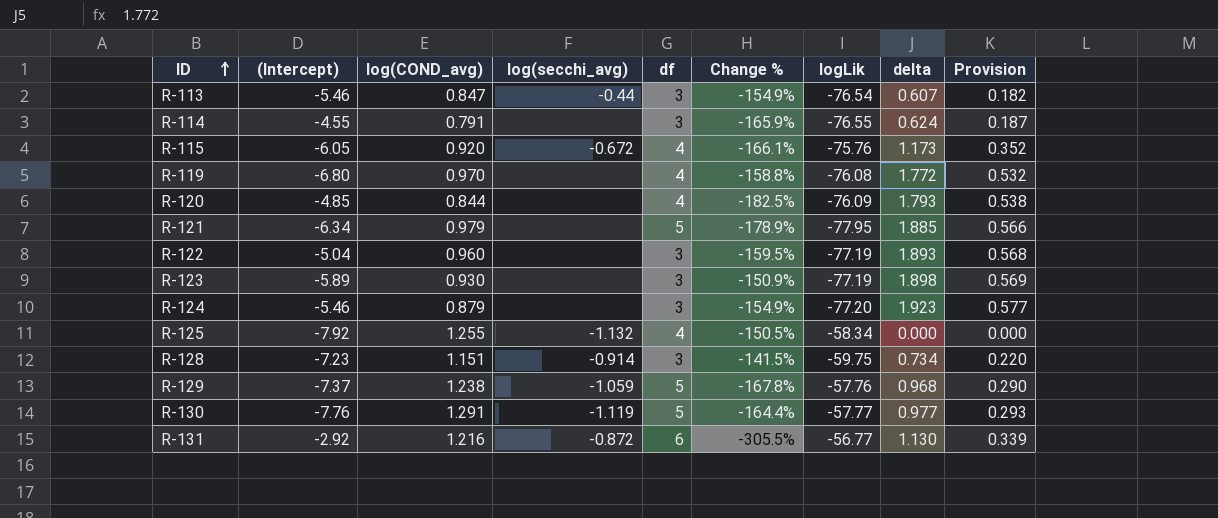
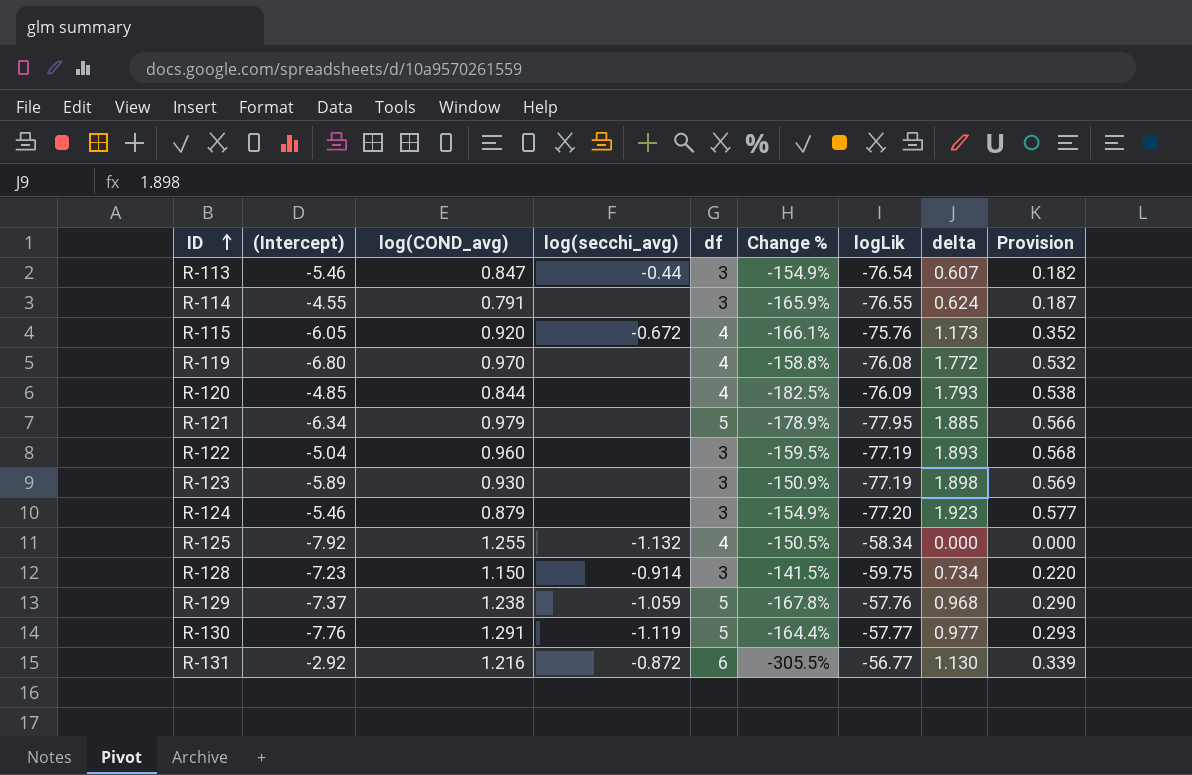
R-128 | log(COND_avg): 1.151 -> 1.150

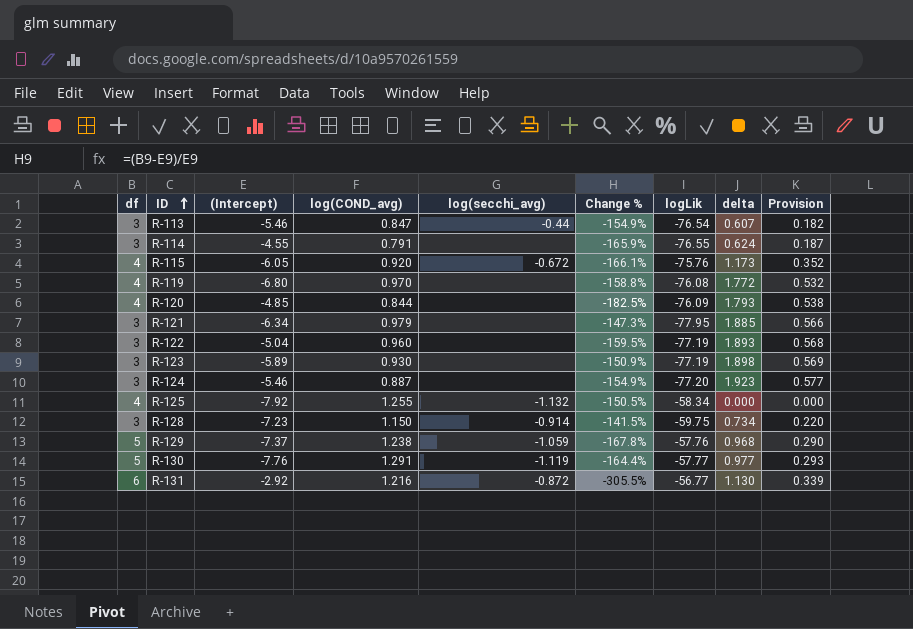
column df | position: 5 -> 1
R-121 | df: 5 -> 3
R-121 | Change %: -178.9% -> -147.3%
R-124 | log(COND_avg): 0.879 -> 0.887

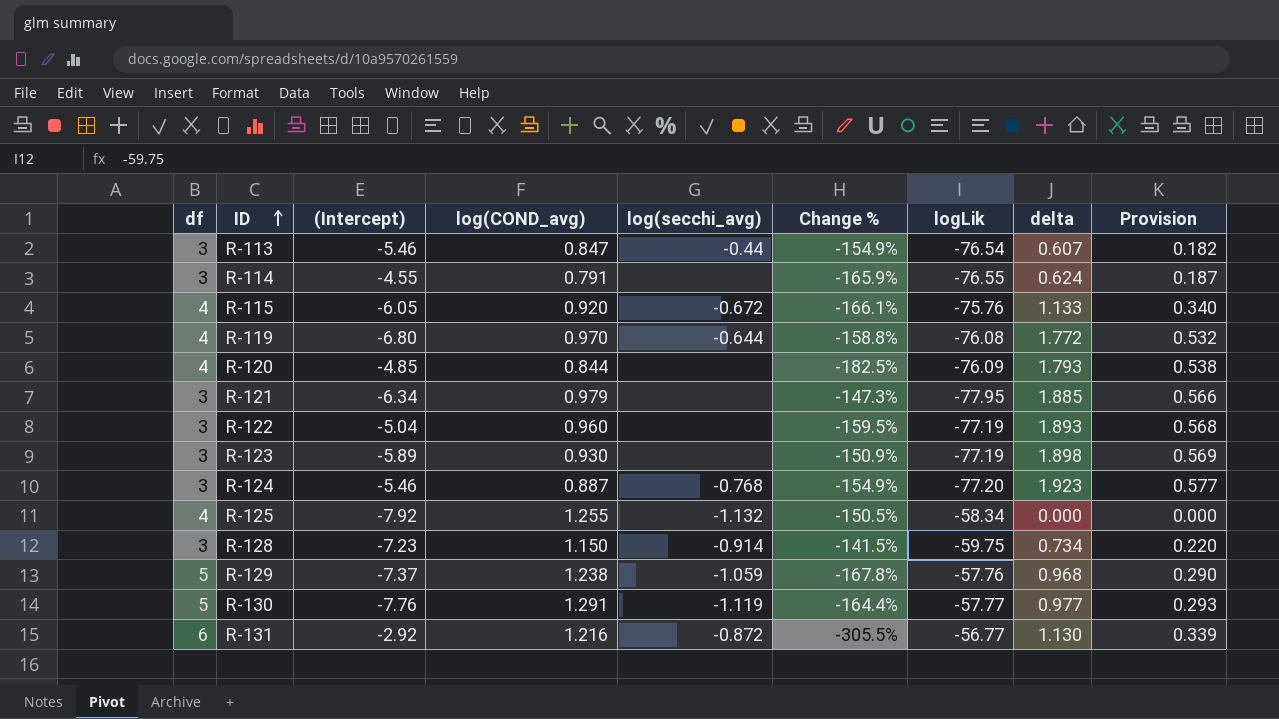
R-115 | delta: 1.173 -> 1.133
R-115 | Provision: 0.352 -> 0.340
R-119 | log(secchi_avg): none -> -0.644
R-124 | log(secchi_avg): none -> -0.768

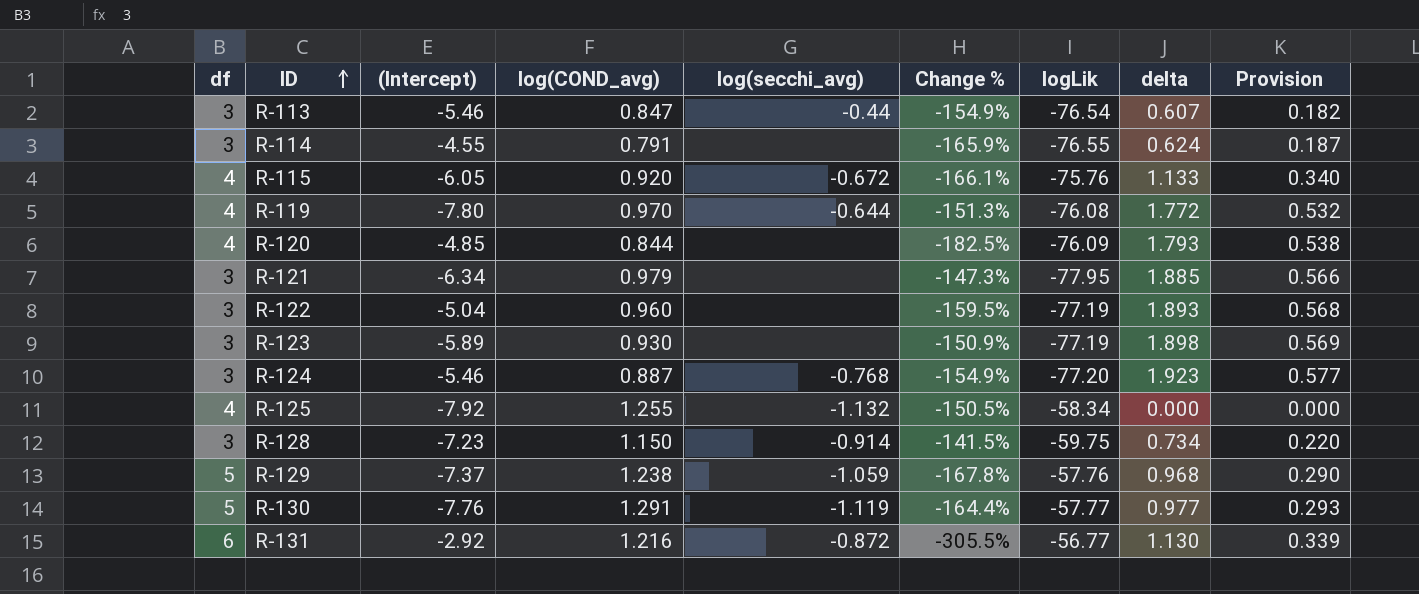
R-119 | (Intercept): -6.80 -> -7.80
R-119 | Change %: -158.8% -> -151.3%

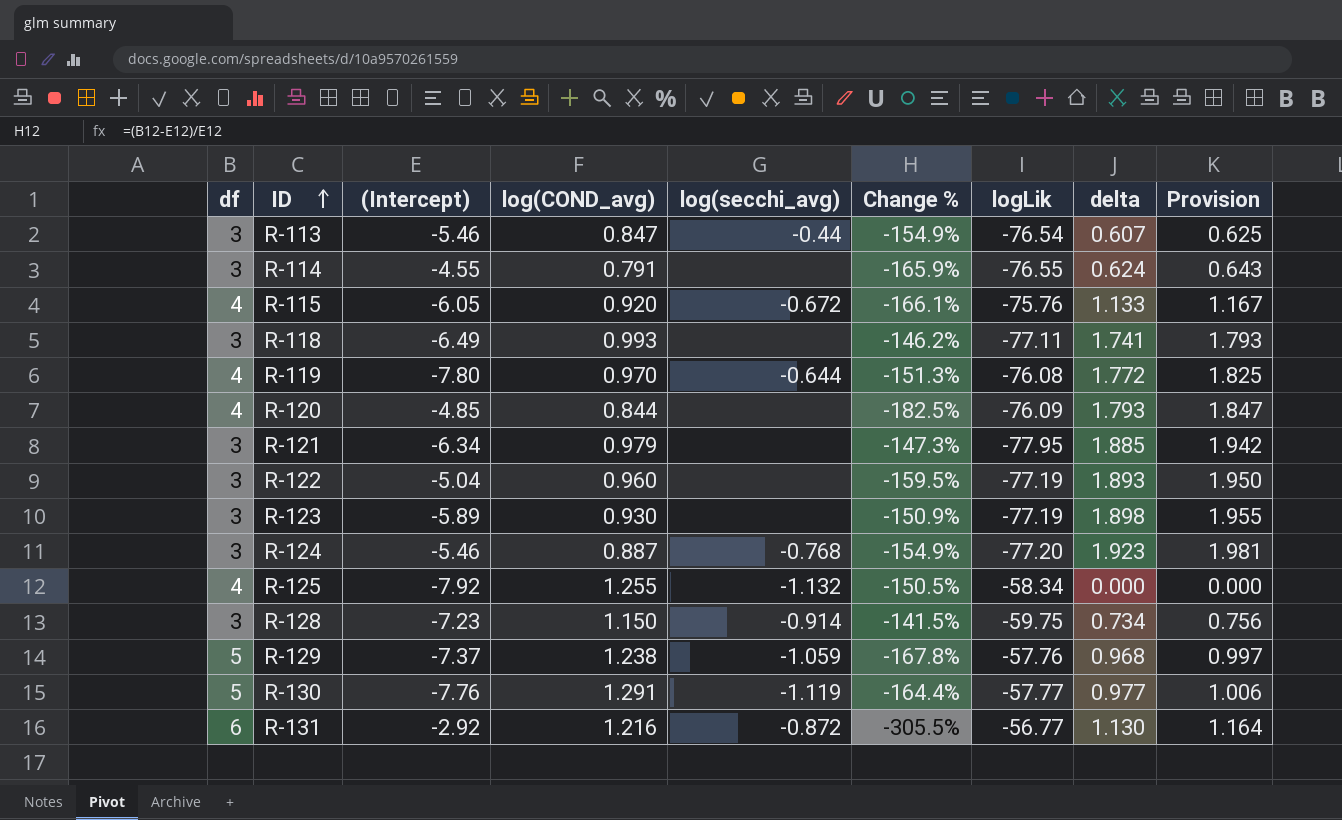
column Provision | formula: [delta] * 0.3 -> [delta] * 1.03
row R-118: none -> 3 | -6.49 | 0.993 | none | -146.2% | -77.11 | 1.741 | 1.793

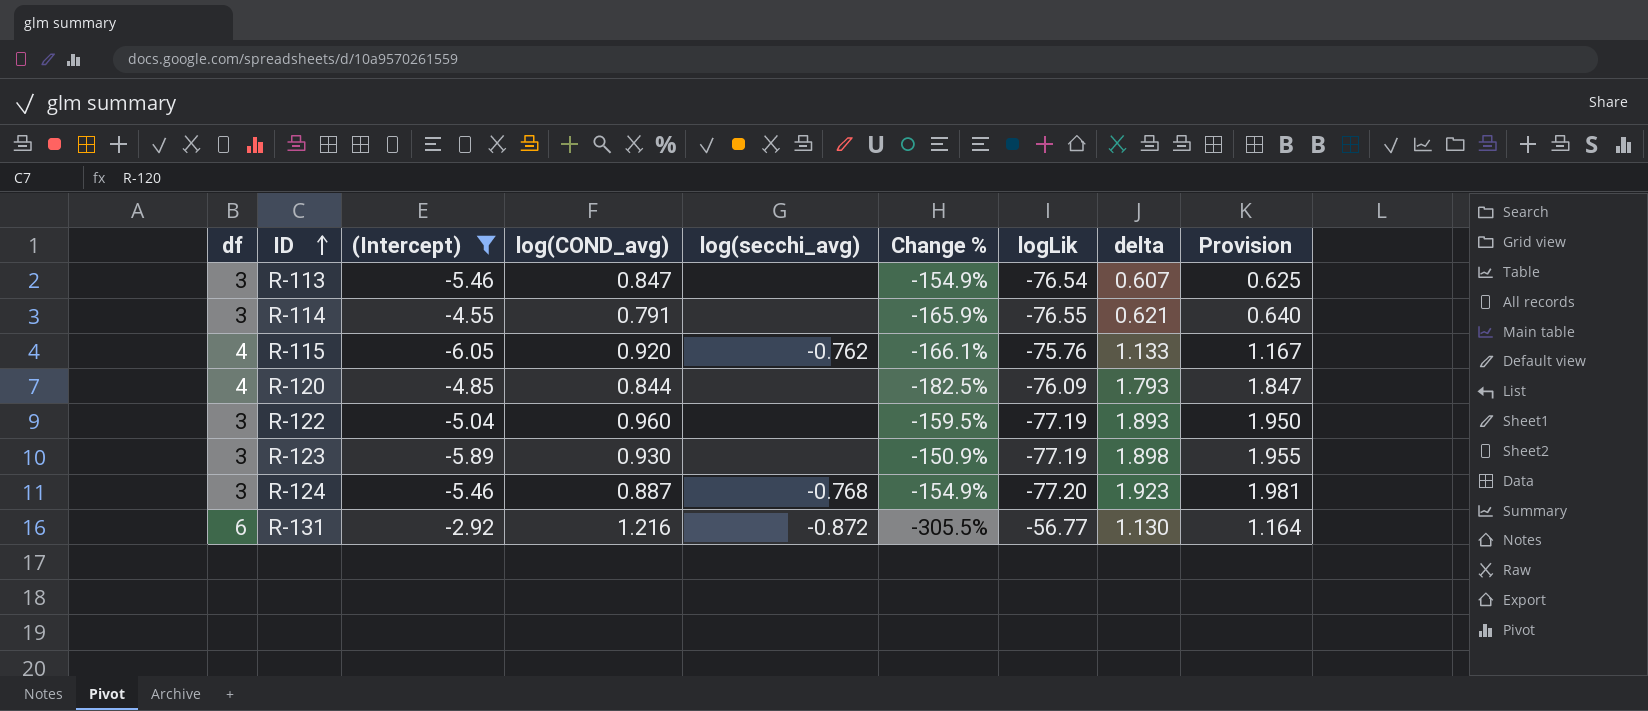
filter: none -> (Intercept) >= -6.05
R-113 | log(secchi_avg): -0.44 -> none
R-114 | delta: 0.624 -> 0.621
R-114 | Provision: 0.643 -> 0.640
R-115 | log(secchi_avg): -0.672 -> -0.762

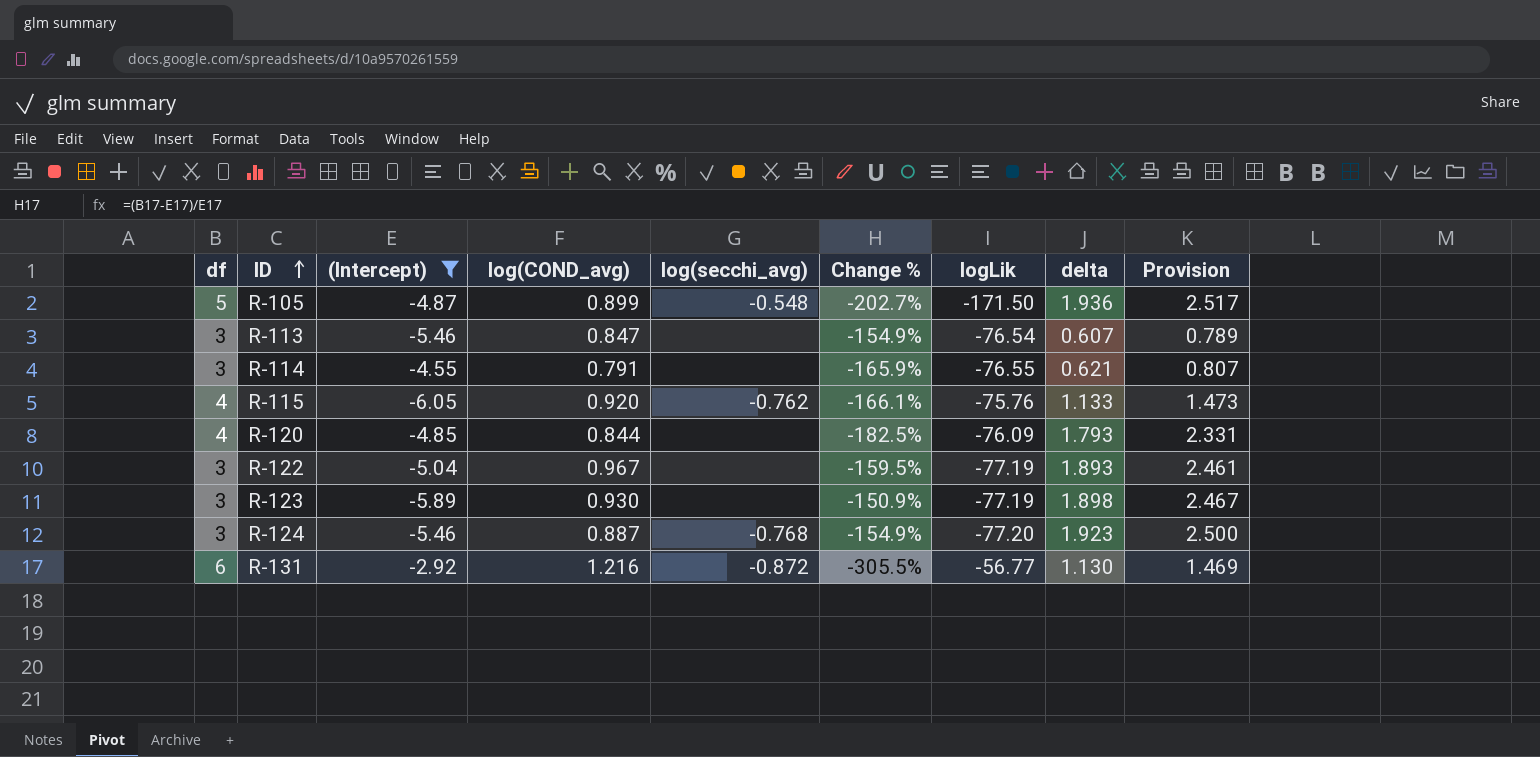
column Provision | formula: [delta] * 1.03 -> [delta] * 1.3
row R-105: none -> 5 | -4.87 | 0.899 | -0.548 | -202.7% | -171.50 | 1.936 | 2.517
R-122 | log(COND_avg): 0.960 -> 0.967

